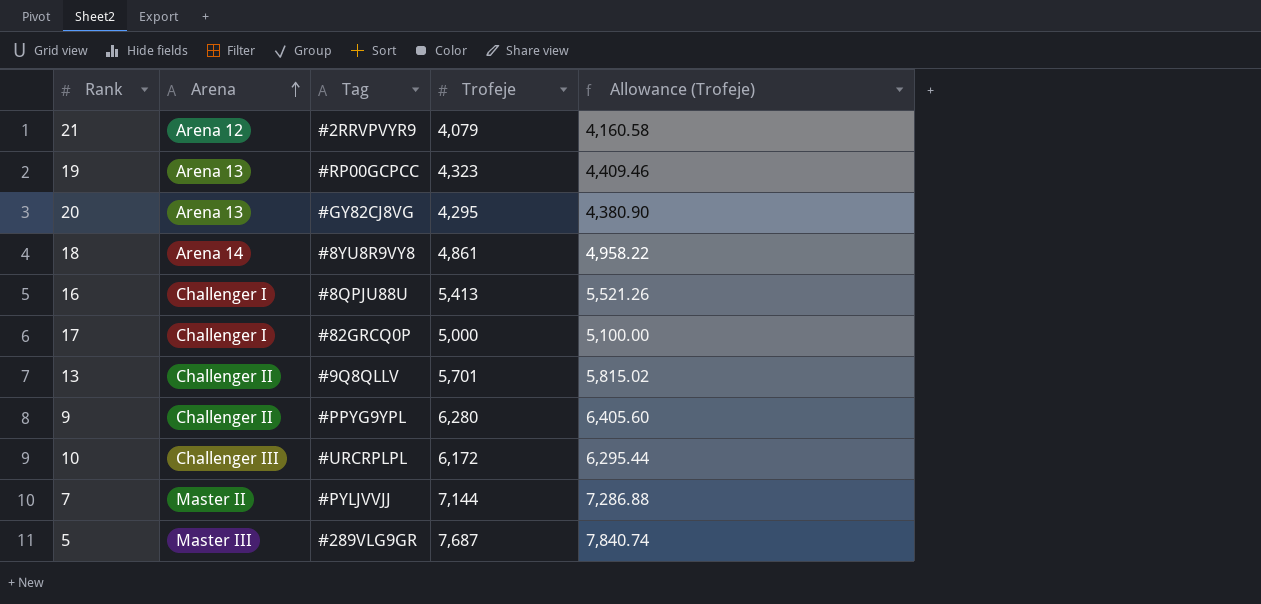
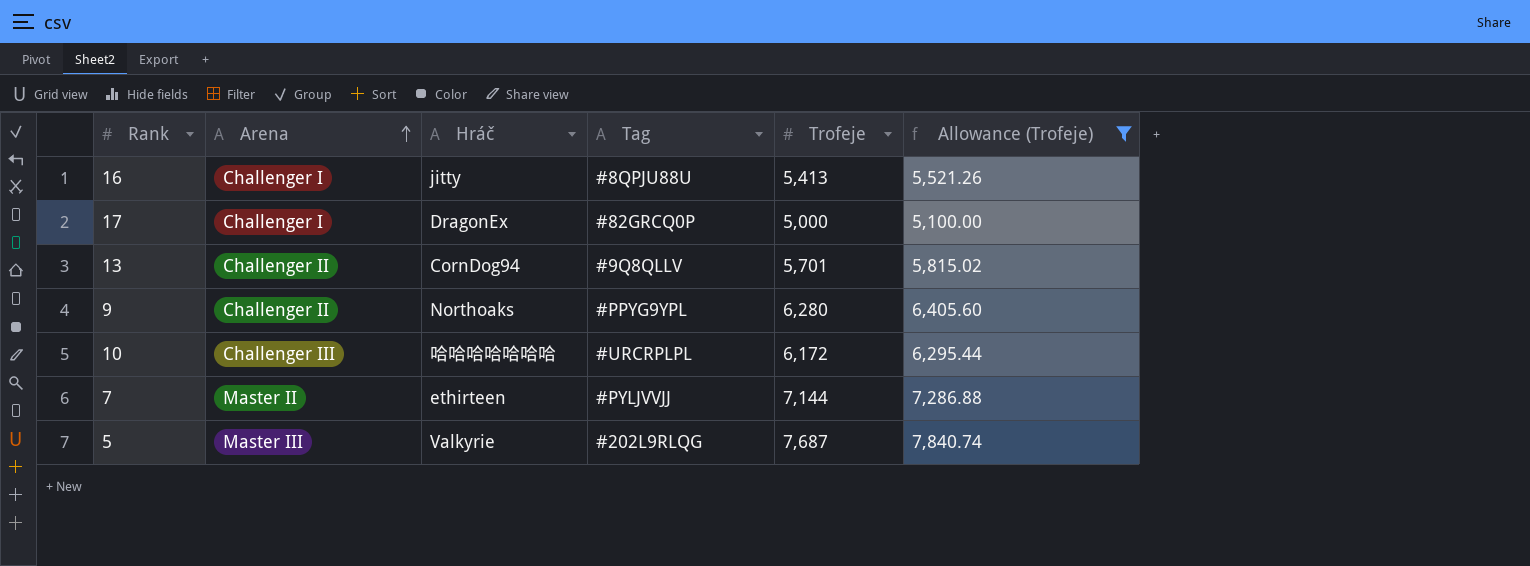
filter: none -> Allowance (Trofeje) >= 5,100.00
column Hráč | position: none -> 3
5 | Tag: #289VLG9GR -> #202L9RLQG

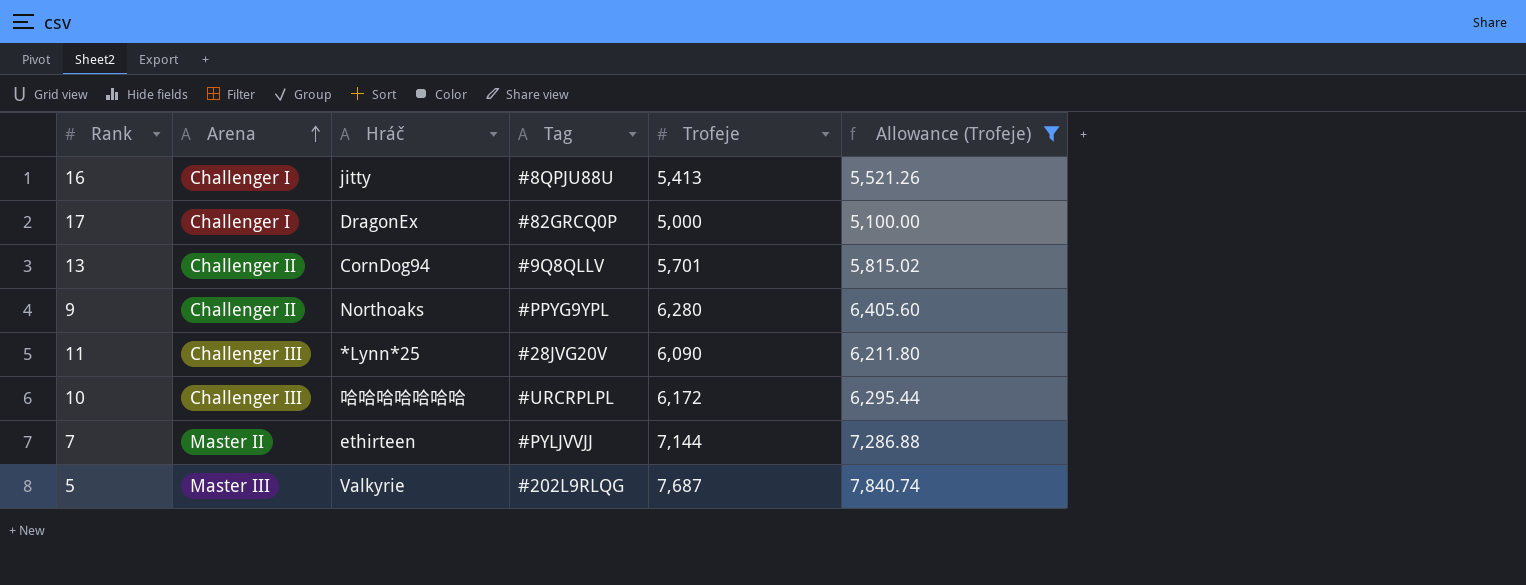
row 11: none -> Challenger III | *Lynn*25 | #28JVG20V | 6,090 | 6,211.80

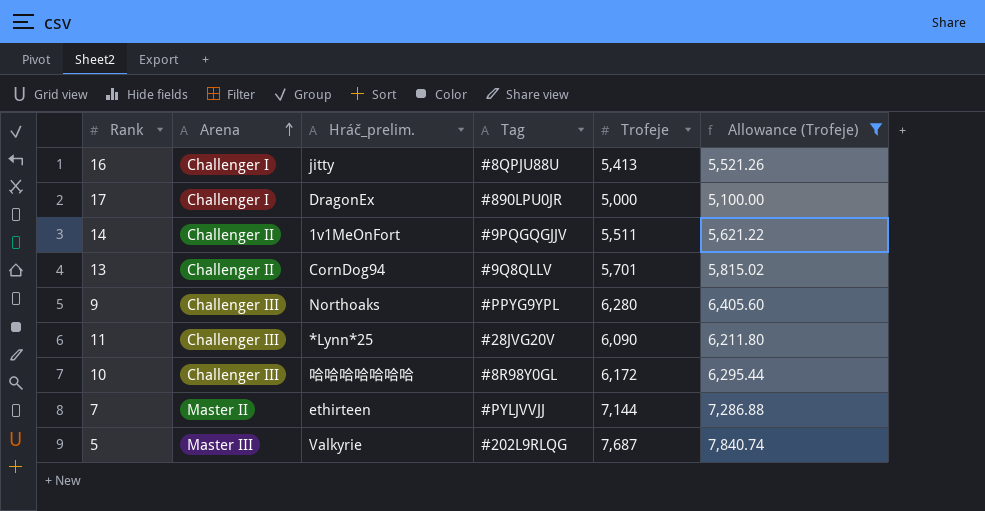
column name: Hráč -> Hráč_prelim.
17 | Tag: #82GRCQ0P -> #890LPU0JR
row 14: none -> Challenger II | 1v1MeOnFort | #9PQGQGJJV | 5,511 | 5,621.22
9 | Arena: Challenger II -> Challenger III
10 | Tag: #URCRPLPL -> #8R98Y0GL

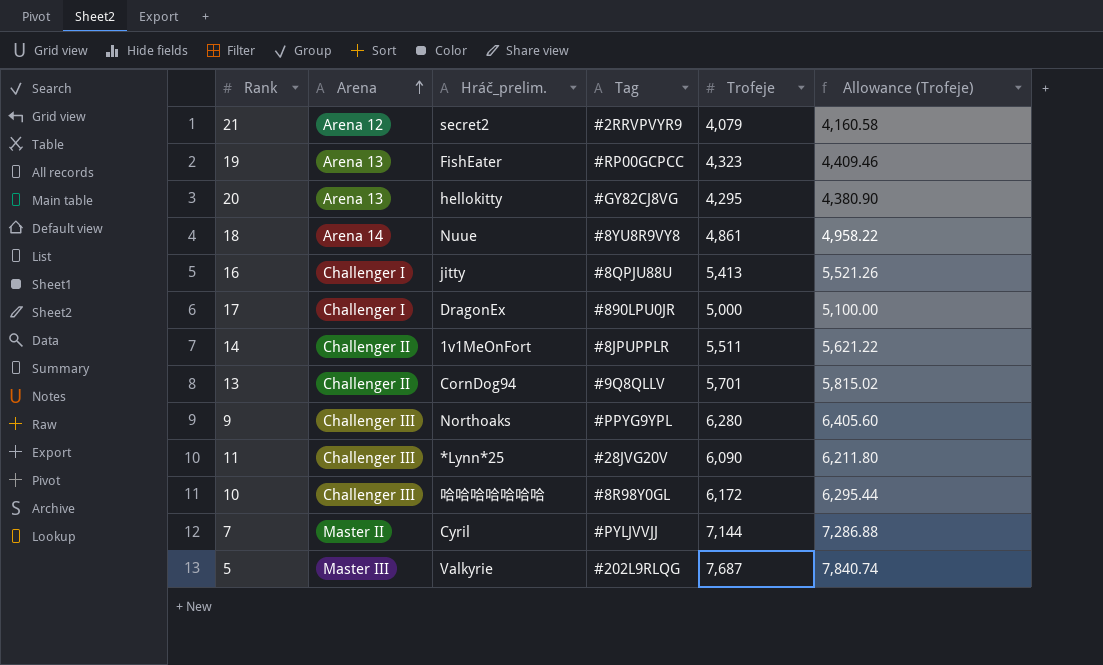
filter: Allowance (Trofeje) >= 5,100.00 -> none
14 | Tag: #9PQGQGJJV -> #8JPUPPLR
7 | Hráč_prelim.: ethirteen -> Cyril

